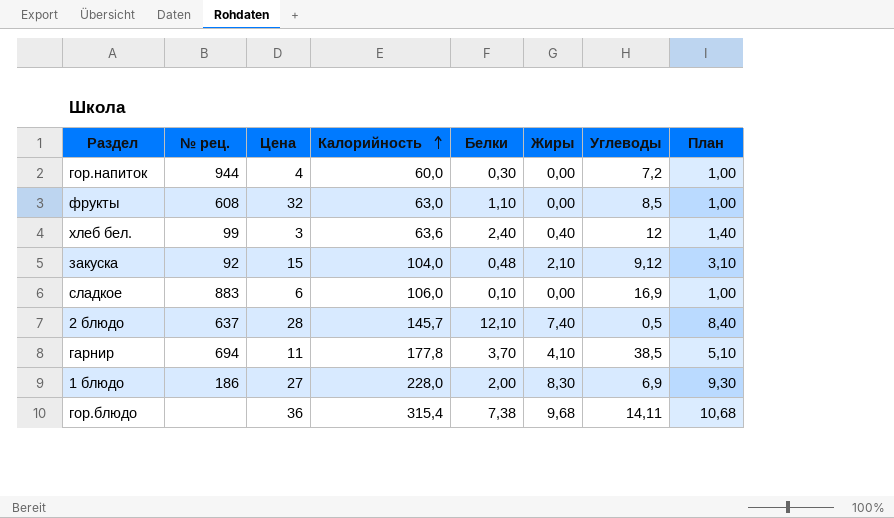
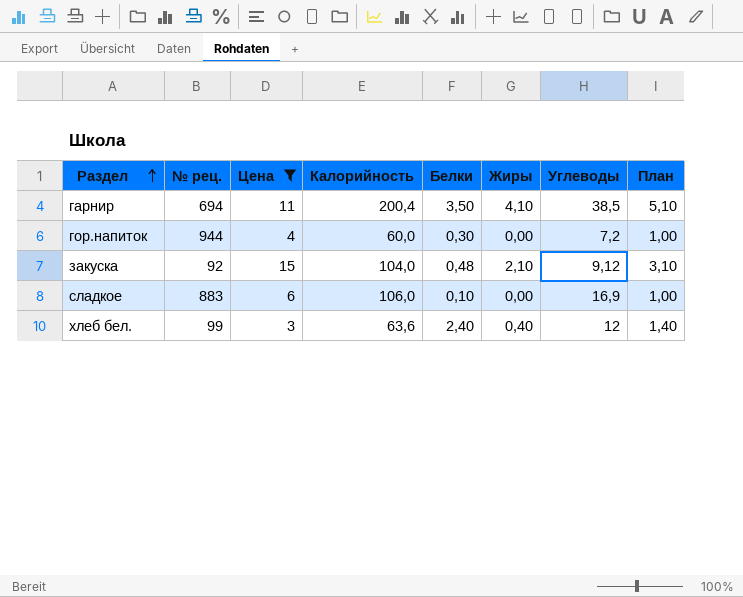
filter: none -> Цена <= 15
row order: Калорийность ascending -> Раздел ascending
гарнир | Калорийность: 177,8 -> 200,4
гарнир | Белки: 3,70 -> 3,50

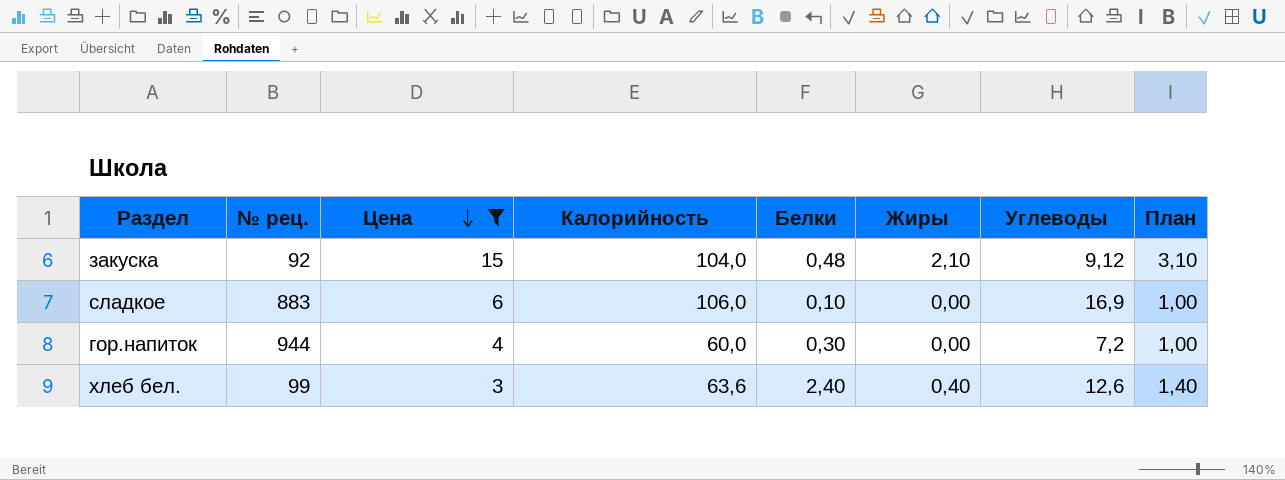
row order: Раздел ascending -> Цена descending
row гарнир: 694 | 11 | 200,4 | 3,50 | 4,10 | 38,5 | 5,10 -> none
хлеб бел. | Углеводы: 12 -> 12,6

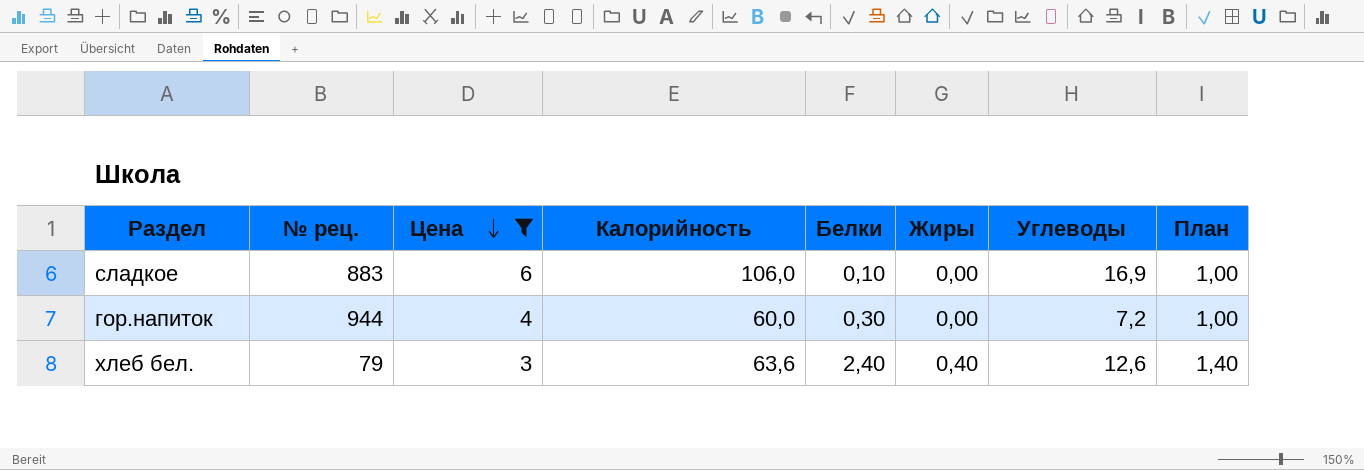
row закуска: 92 | 15 | 104,0 | 0,48 | 2,10 | 9,12 | 3,10 -> none
хлеб бел. | № рец.: 99 -> 79

